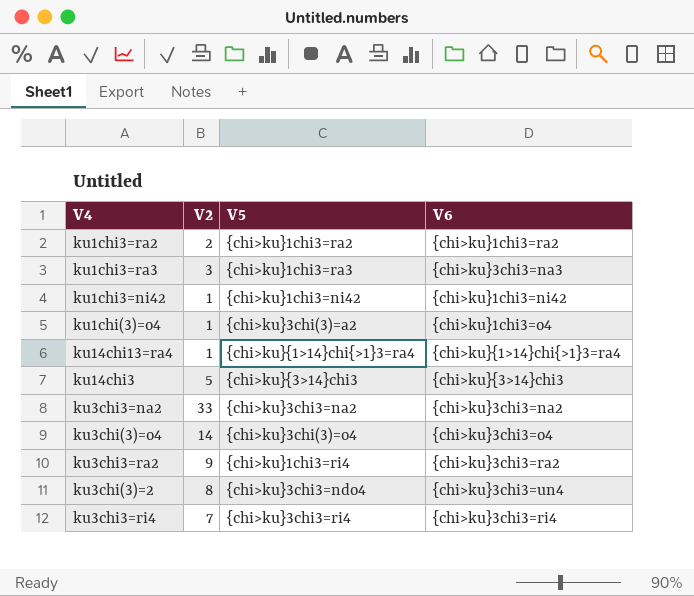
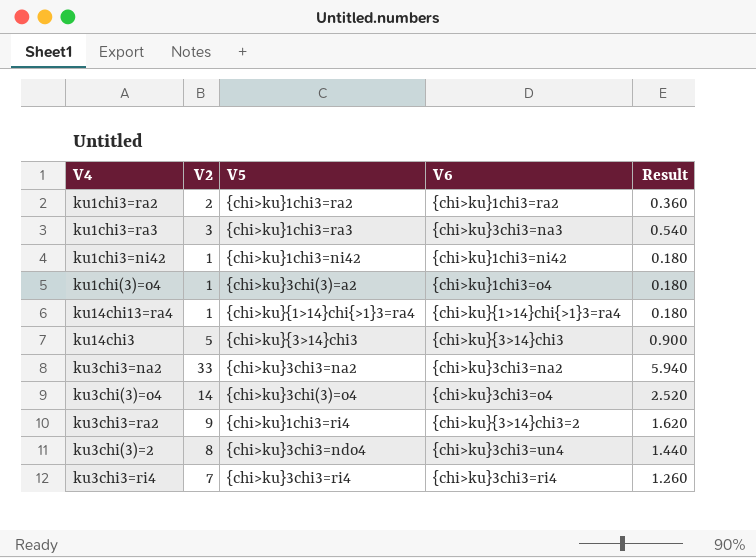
column Result | formula: none -> [V2] * 0.18
ku3chi3=ra2 | V6: {chi>ku}3chi3=ra2 -> {chi>ku}{3>14}chi3=2

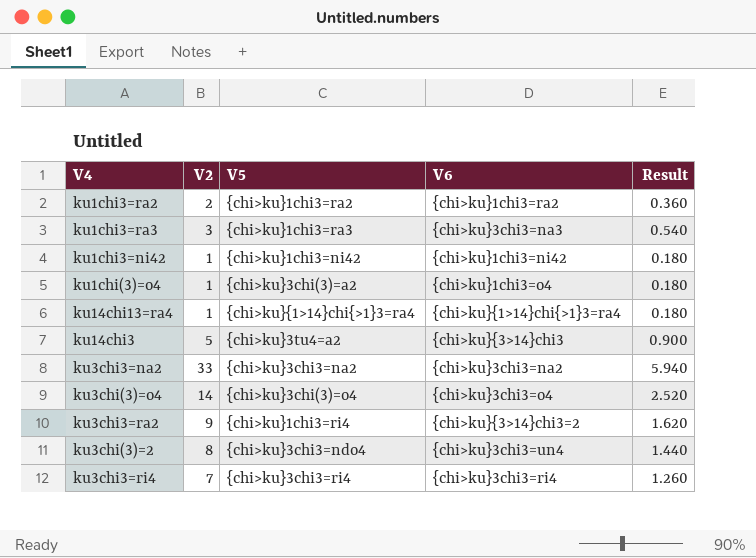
ku14chi3 | V5: {chi>ku}{3>14}chi3 -> {chi>ku}3tu4=a2

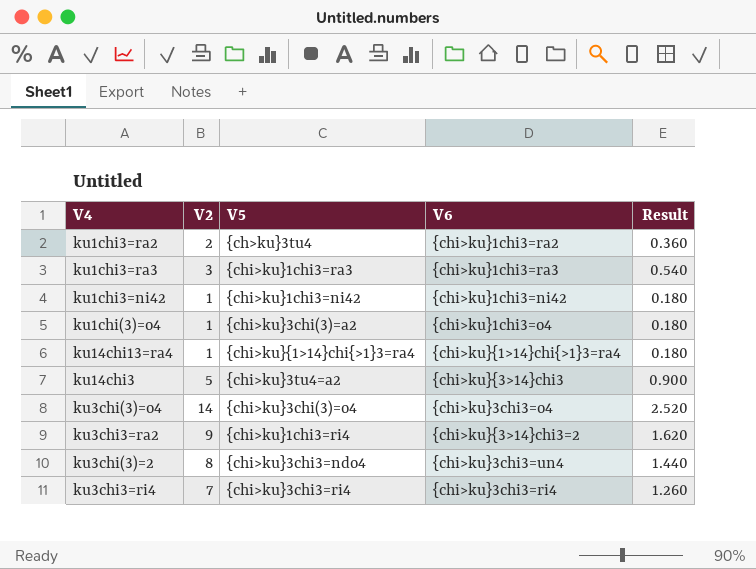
row ku3chi3=na2: 33 | {chi>ku}3chi3=na2 | {chi>ku}3chi3=na2 | 5.940 -> none
ku1chi3=ra2 | V5: {chi>ku}1chi3=ra2 -> {ch>ku}3tu4
ku1chi3=ra3 | V6: {chi>ku}3chi3=na3 -> {chi>ku}1chi3=ra3

